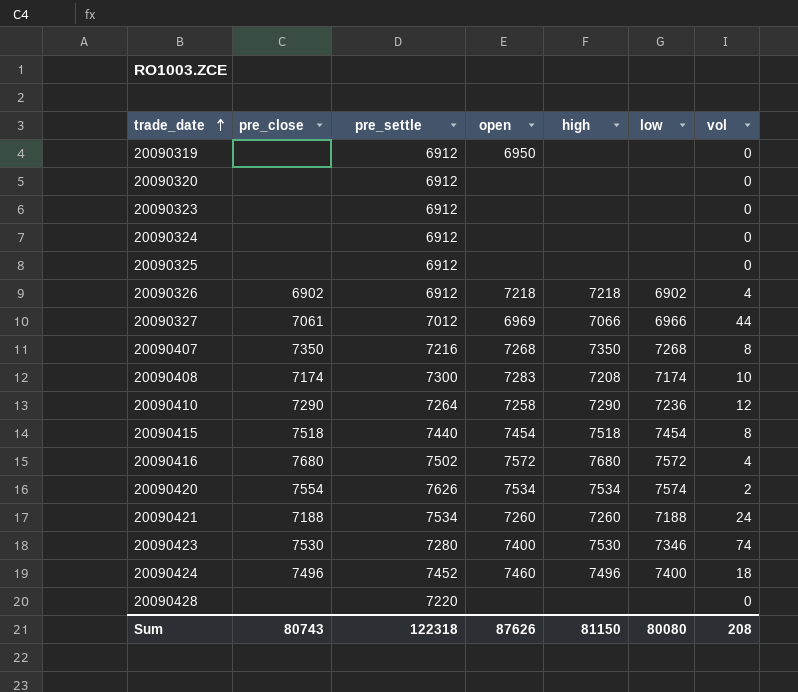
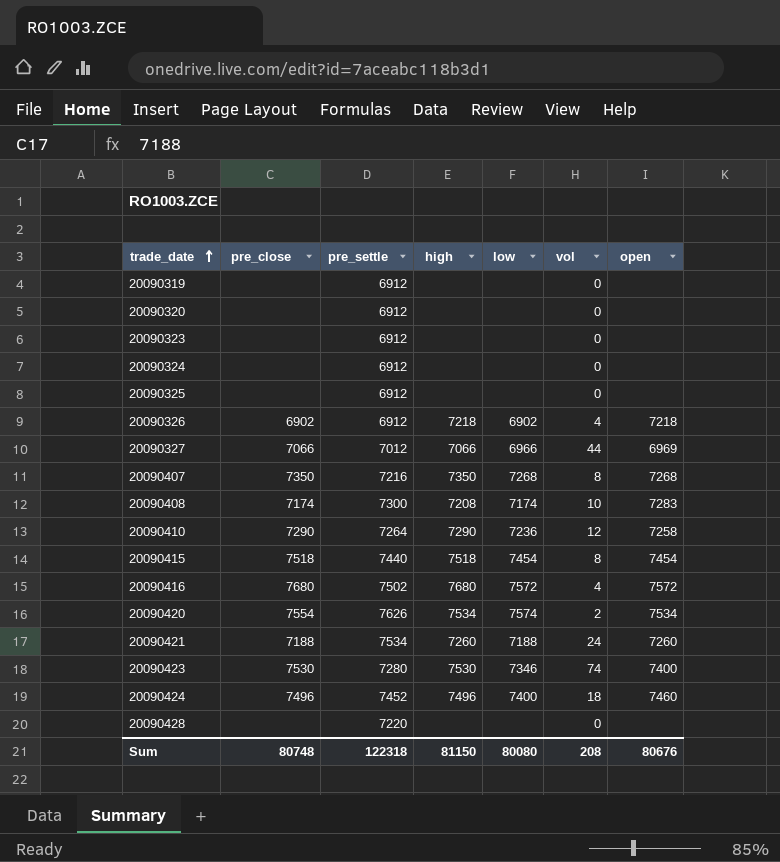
column open | position: 4 -> 7
20090319 | open: 6950 -> none
20090327 | pre_close: 7061 -> 7066
Sum | pre_close: 80743 -> 80748
Sum | open: 87626 -> 80676

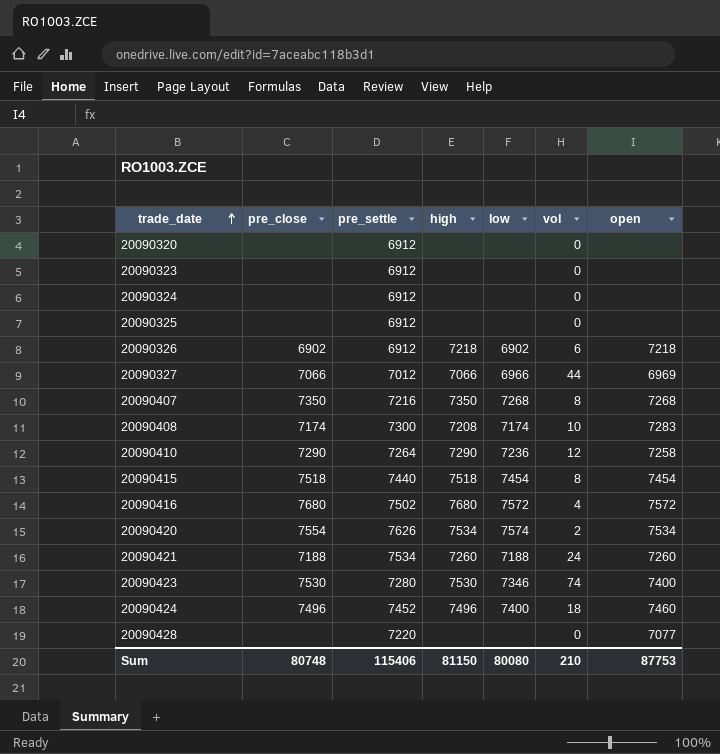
row 20090319: none | 6912 | none | none | 0 | none -> none
20090326 | vol: 4 -> 6
20090428 | open: none -> 7077
Sum | pre_settle: 122318 -> 115406
Sum | vol: 208 -> 210
Sum | open: 80676 -> 87753

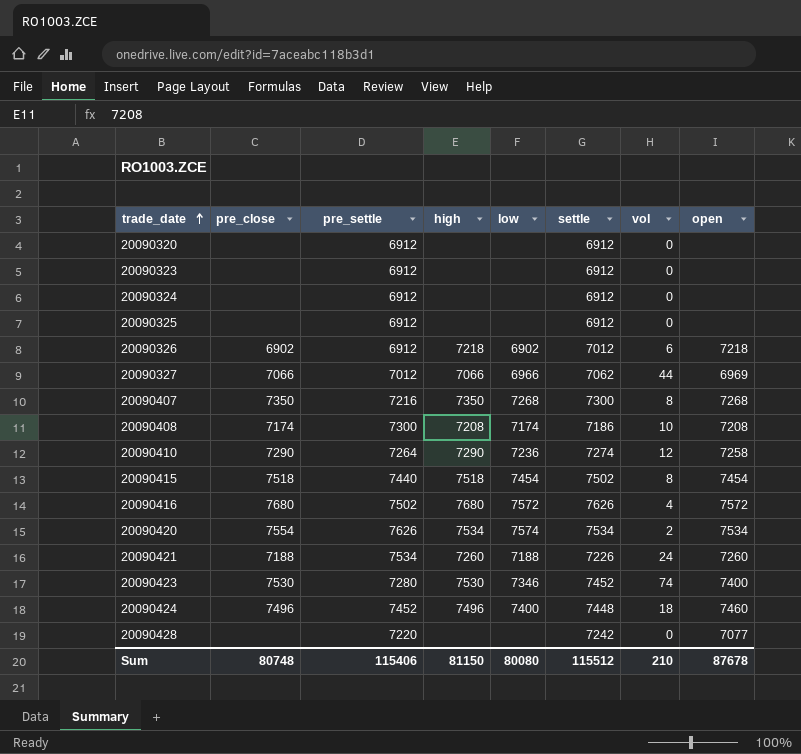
column settle | position: none -> 6
20090408 | open: 7283 -> 7208
Sum | open: 87753 -> 87678

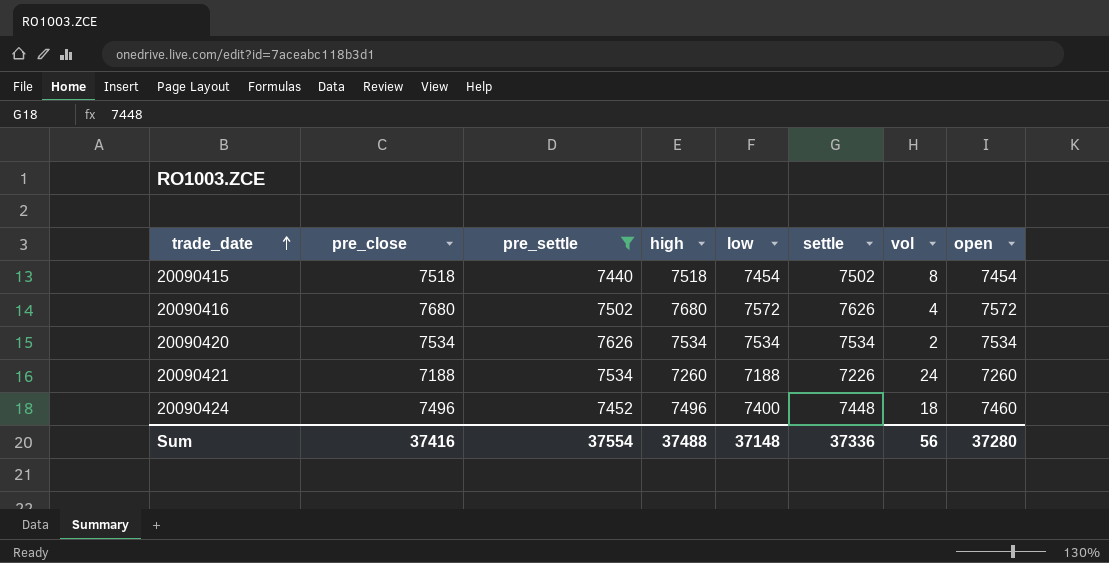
filter: none -> pre_settle >= 7440
20090420 | pre_close: 7554 -> 7534
20090420 | low: 7574 -> 7534
Sum | pre_close: 80748 -> 37416
Sum | pre_settle: 115406 -> 37554
Sum | high: 81150 -> 37488
Sum | low: 80080 -> 37148
Sum | settle: 115512 -> 37336
Sum | vol: 210 -> 56
Sum | open: 87678 -> 37280

